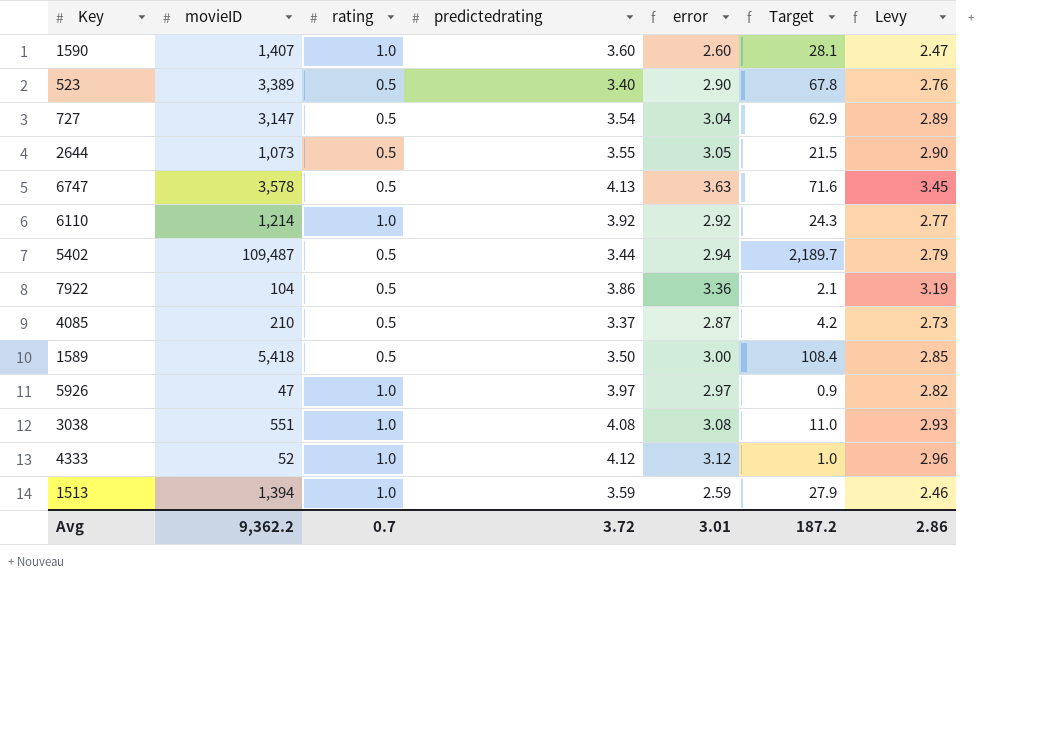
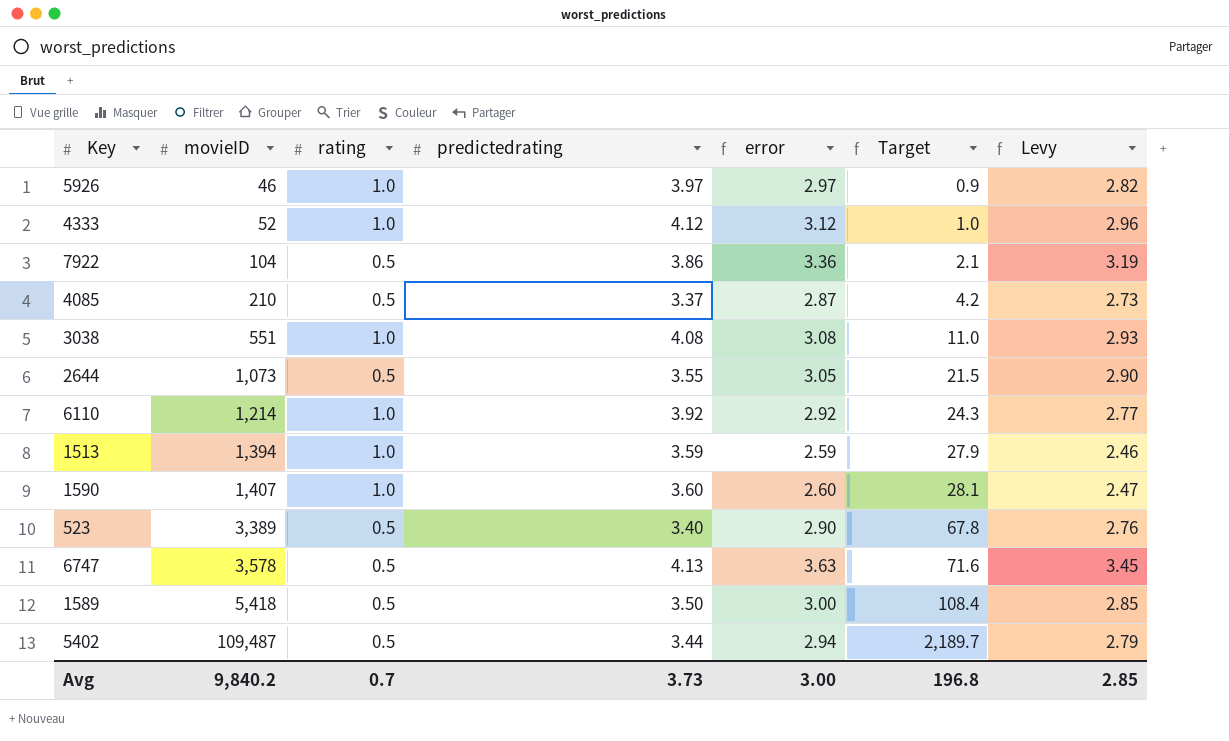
row order: none -> movieID ascending
row 727: 3,147 | 0.5 | 3.54 | 3.04 | 62.9 | 2.89 -> none
5926 | movieID: 47 -> 46
Avg | movieID: 9,362.2 -> 9,840.2
Avg | predictedrating: 3.72 -> 3.73
Avg | error: 3.01 -> 3.00
Avg | Target: 187.2 -> 196.8
Avg | Levy: 2.86 -> 2.85

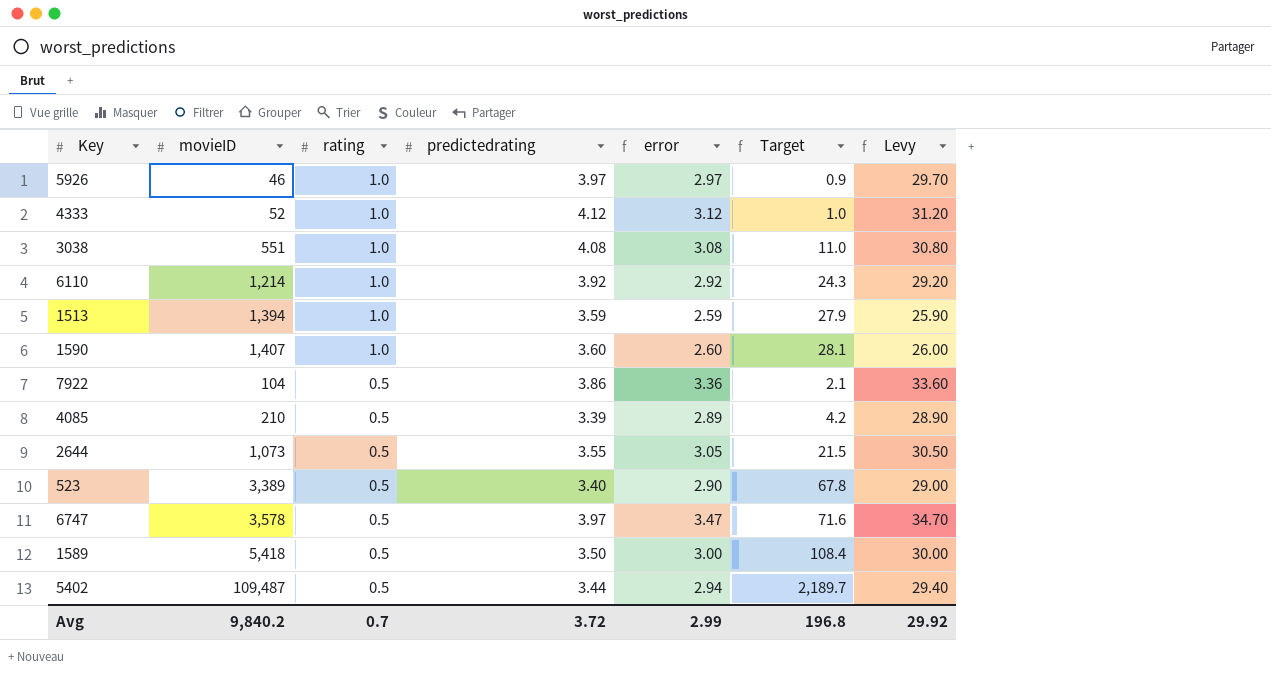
row order: movieID ascending -> rating descending
column Levy | formula: [error] * 0.95 -> [error] * 10
4085 | predictedrating: 3.37 -> 3.39
4085 | error: 2.87 -> 2.89
6747 | predictedrating: 4.13 -> 3.97
6747 | error: 3.63 -> 3.47
Avg | predictedrating: 3.73 -> 3.72
Avg | error: 3.00 -> 2.99
Avg | Levy: 2.85 -> 29.92

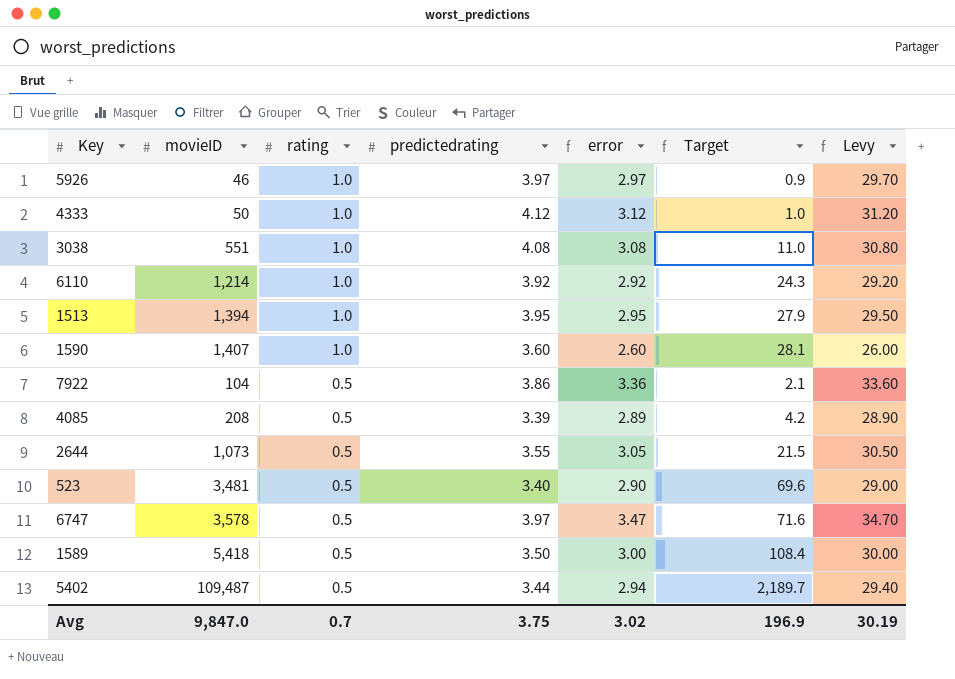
4333 | movieID: 52 -> 50
1513 | predictedrating: 3.59 -> 3.95
1513 | error: 2.59 -> 2.95
1513 | Levy: 25.90 -> 29.50
4085 | movieID: 210 -> 208
523 | movieID: 3,389 -> 3,481
523 | Target: 67.8 -> 69.6
Avg | movieID: 9,840.2 -> 9,847.0
Avg | predictedrating: 3.72 -> 3.75
Avg | error: 2.99 -> 3.02
Avg | Target: 196.8 -> 196.9
Avg | Levy: 29.92 -> 30.19

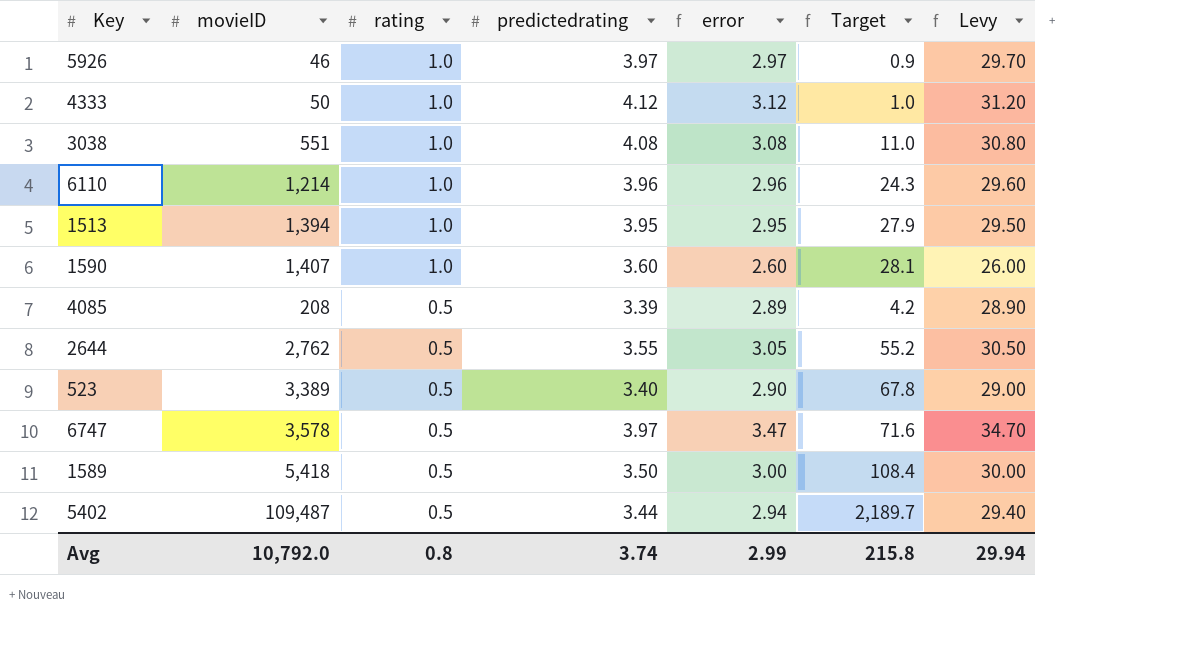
row 7922: 104 | 0.5 | 3.86 | 3.36 | 2.1 | 33.60 -> none
6110 | predictedrating: 3.92 -> 3.96
6110 | error: 2.92 -> 2.96
6110 | Levy: 29.20 -> 29.60
2644 | movieID: 1,073 -> 2,762
2644 | Target: 21.5 -> 55.2
523 | movieID: 3,481 -> 3,389
523 | Target: 69.6 -> 67.8
Avg | movieID: 9,847.0 -> 10,792.0
Avg | rating: 0.7 -> 0.8
Avg | predictedrating: 3.75 -> 3.74
Avg | error: 3.02 -> 2.99
Avg | Target: 196.9 -> 215.8
Avg | Levy: 30.19 -> 29.94

